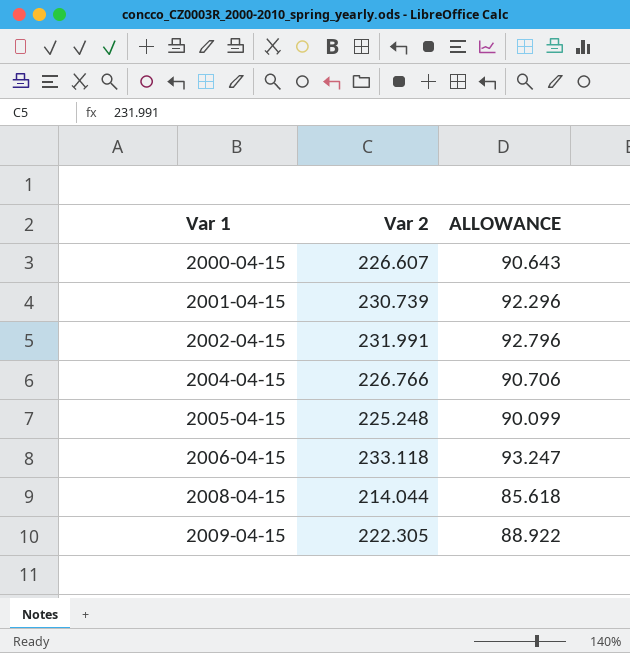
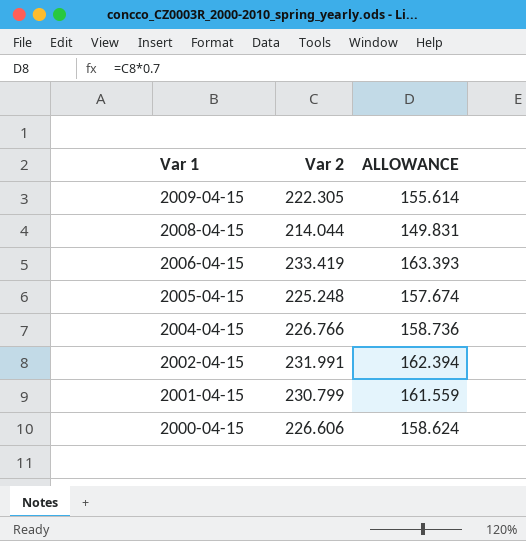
row order: Var 1 ascending -> Var 1 descending
column ALLOWANCE | formula: [Var 2] * 0.4 -> [Var 2] * 0.7
2006-04-15 | Var 2: 233.118 -> 233.419
2001-04-15 | Var 2: 230.739 -> 230.799
2000-04-15 | Var 2: 226.607 -> 226.606

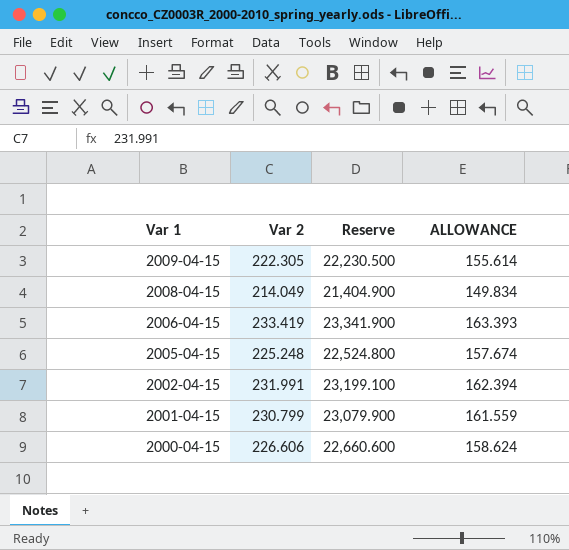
column Reserve | formula: none -> [Var 2] * 100
row 2004-04-15: 226.766 | 158.736 -> none
2008-04-15 | Var 2: 214.044 -> 214.049
2008-04-15 | ALLOWANCE: 149.831 -> 149.834

